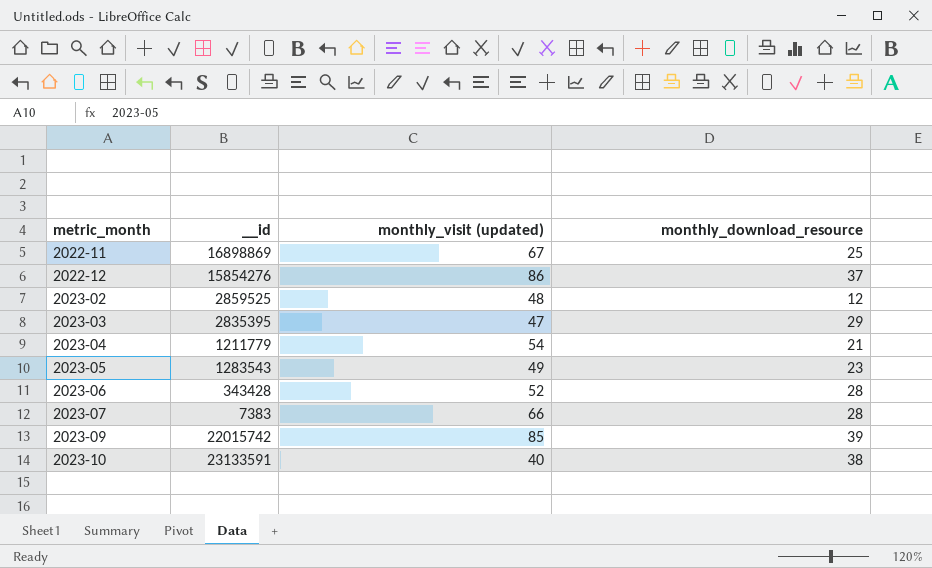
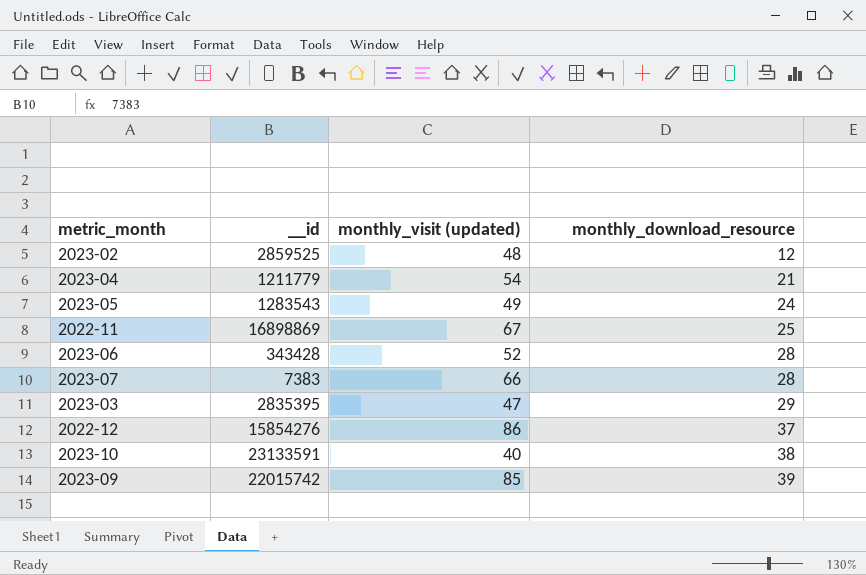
row order: metric_month ascending -> monthly_download_resource ascending
2023-05 | monthly_download_resource: 23 -> 24

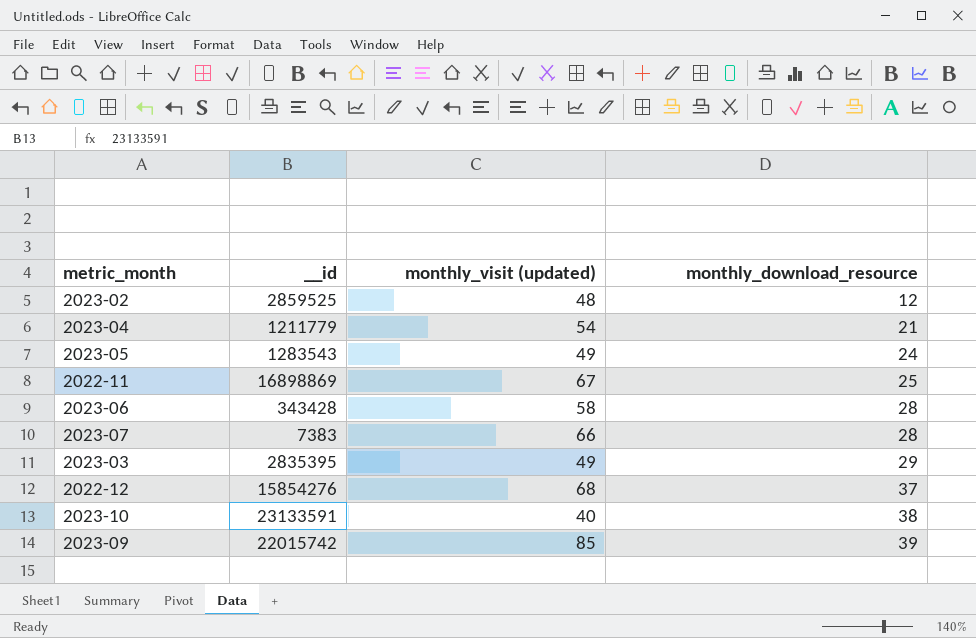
2023-06 | monthly_visit (updated): 52 -> 58
2023-03 | monthly_visit (updated): 47 -> 49
2022-12 | monthly_visit (updated): 86 -> 68

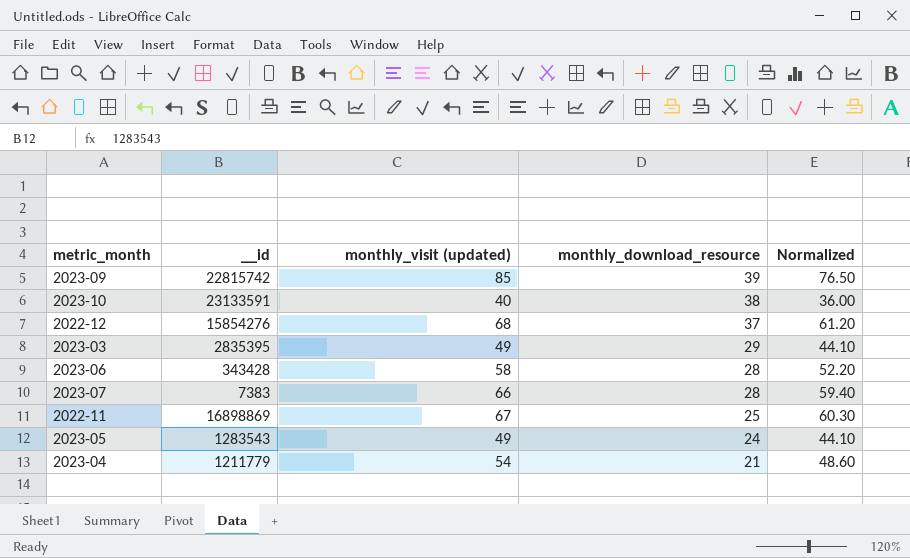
row order: monthly_download_resource ascending -> monthly_download_resource descending
column Normalized | formula: none -> [monthly_visit (updated)] * 0.9
row 2023-02: 2859525 | 48 | 12 -> none
2023-09 | __id: 22015742 -> 22815742

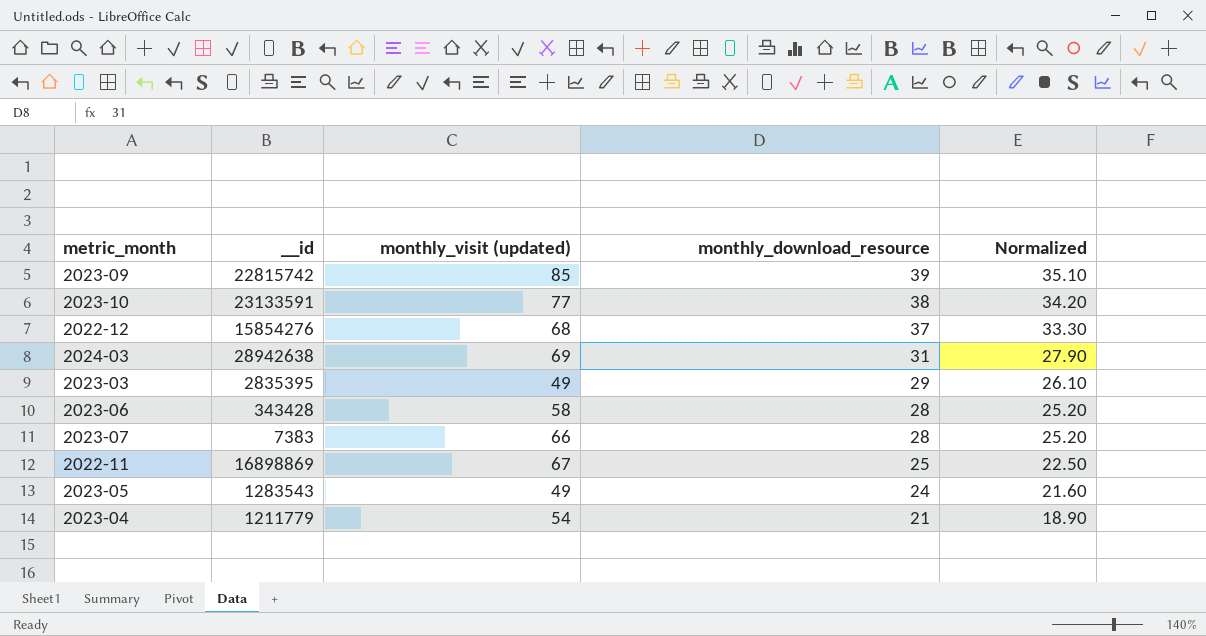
column Normalized | formula: [monthly_visit (updated)] * 0.9 -> [monthly_download_resource] * 0.9
2023-10 | monthly_visit (updated): 40 -> 77
row 2024-03: none -> 28942638 | 69 | 31 | 27.90

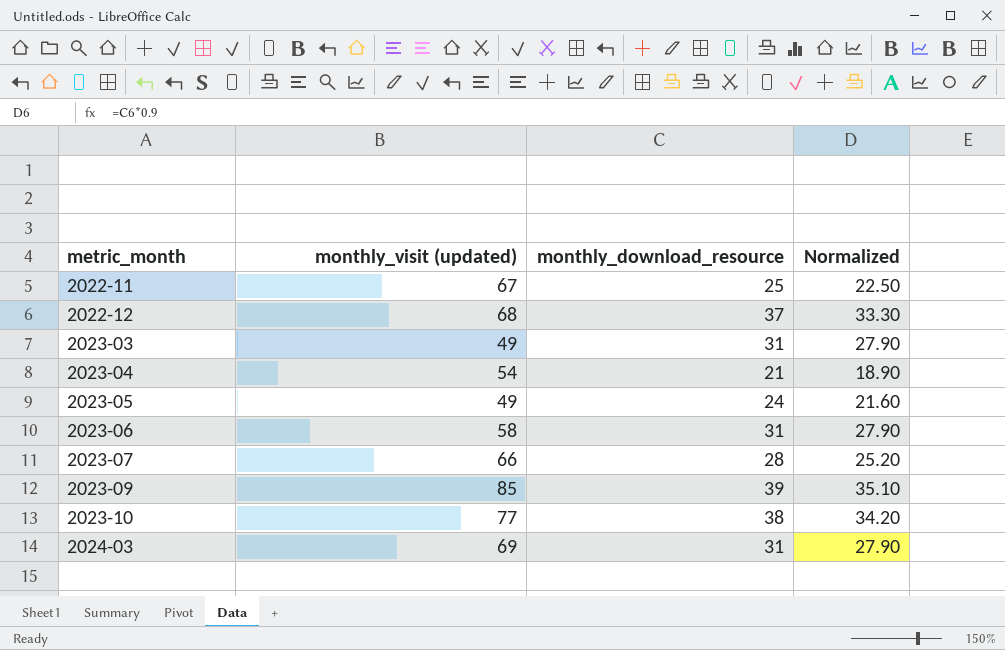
row order: monthly_download_resource descending -> metric_month ascending
column __id | position: 2 -> none
2023-03 | monthly_download_resource: 29 -> 31
2023-03 | Normalized: 26.10 -> 27.90
2023-06 | monthly_download_resource: 28 -> 31
2023-06 | Normalized: 25.20 -> 27.90

